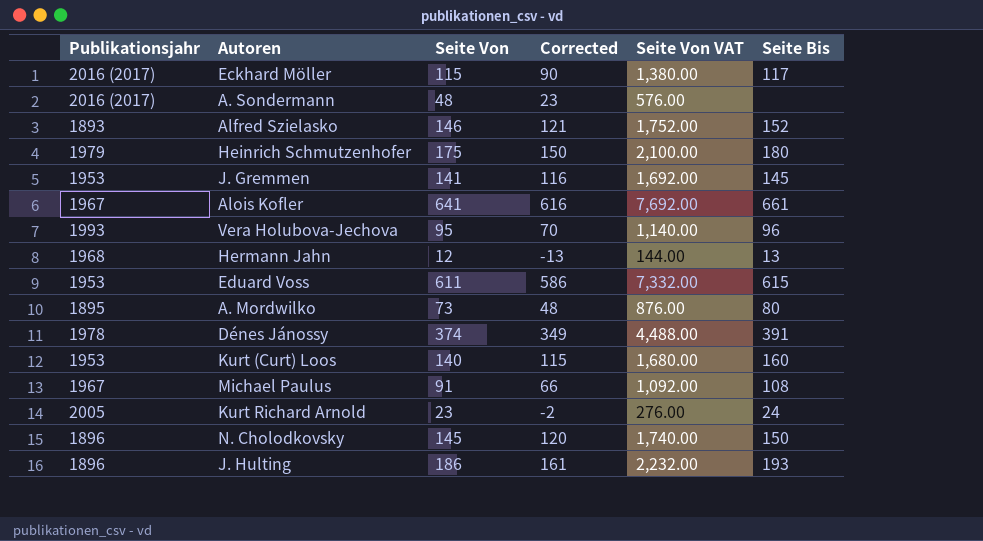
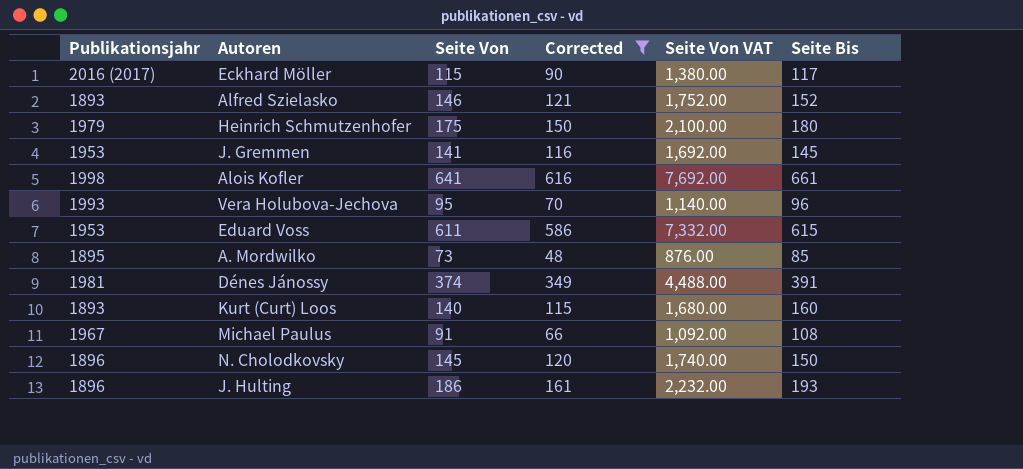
filter: none -> Corrected >= 48
Alois Kofler | Publikationsjahr: 1967 -> 1998
A. Mordwilko | Seite Bis: 80 -> 85
Dénes Jánossy | Publikationsjahr: 1978 -> 1981
Kurt (Curt) Loos | Publikationsjahr: 1953 -> 1893

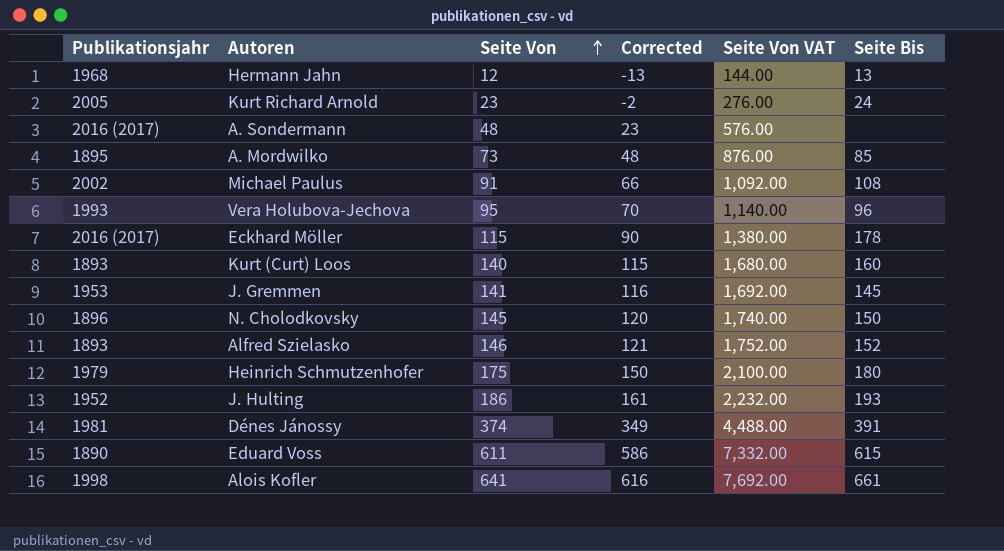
filter: Corrected >= 48 -> none
row order: none -> Seite Von ascending
Michael Paulus | Publikationsjahr: 1967 -> 2002
Eckhard Möller | Seite Bis: 117 -> 178
J. Hulting | Publikationsjahr: 1896 -> 1952
Eduard Voss | Publikationsjahr: 1953 -> 1890

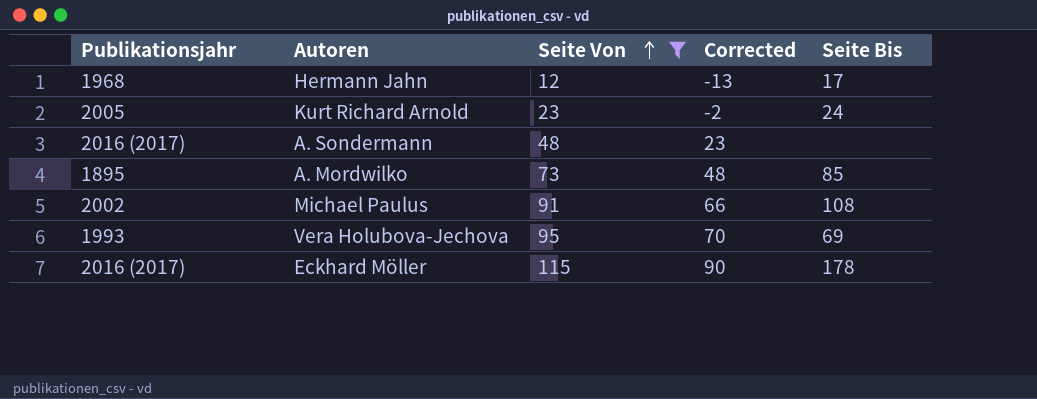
filter: none -> Seite Von <= 115
column Seite Von VAT | formula: [Seite Von] * 12 -> none
Hermann Jahn | Seite Bis: 13 -> 17
Vera Holubova-Jechova | Seite Bis: 96 -> 69

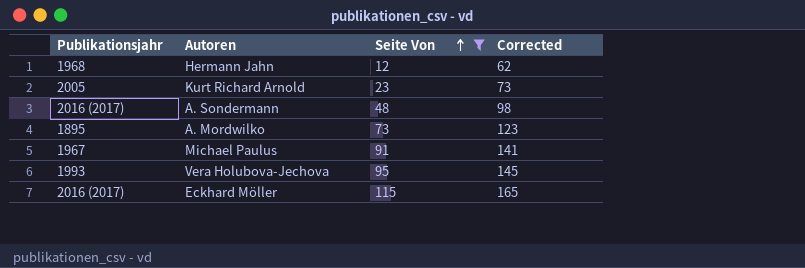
column Seite Bis | position: 5 -> none
column Corrected | formula: [Seite Von] - 25 -> [Seite Von] + 50
Michael Paulus | Publikationsjahr: 2002 -> 1967

